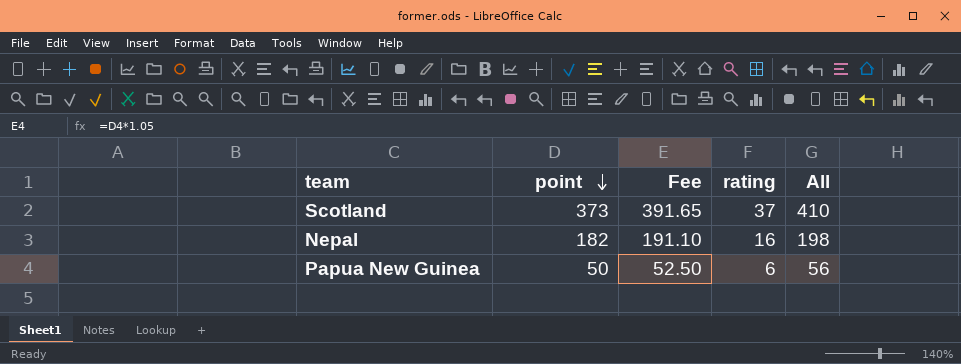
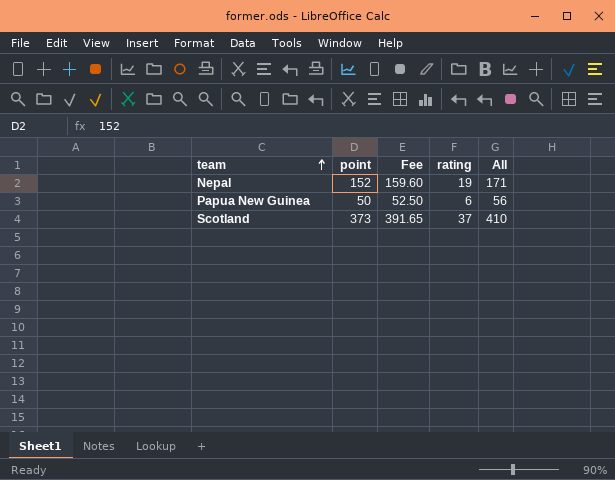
row order: point descending -> team ascending
Nepal | point: 182 -> 152
Nepal | Fee: 191.10 -> 159.60
Nepal | rating: 16 -> 19
Nepal | All: 198 -> 171

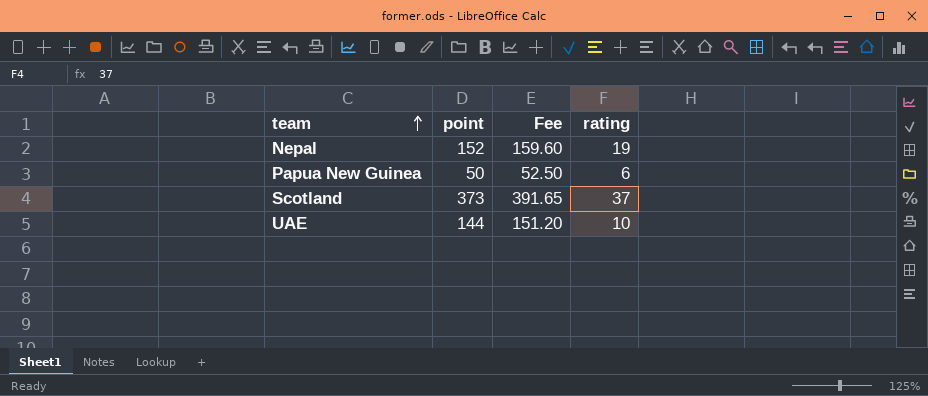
column All | formula: [point] + [rating] -> none
row UAE: none -> 144 | 151.20 | 10

